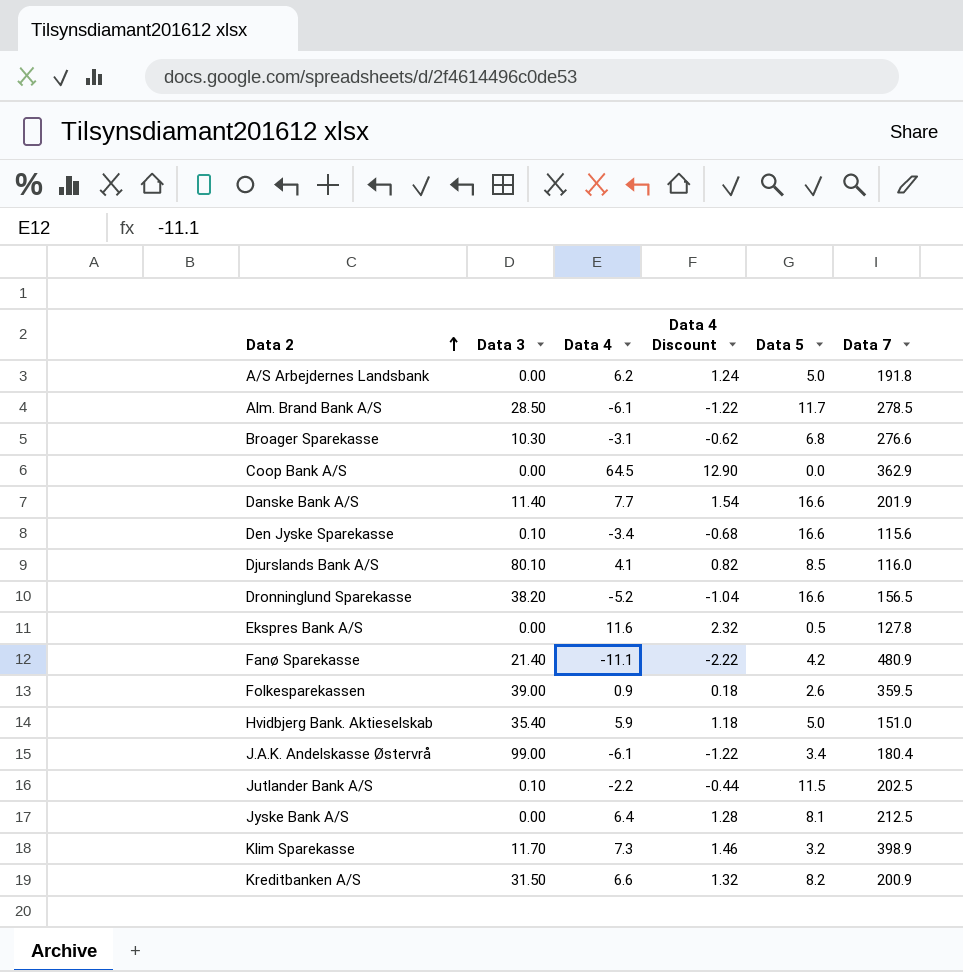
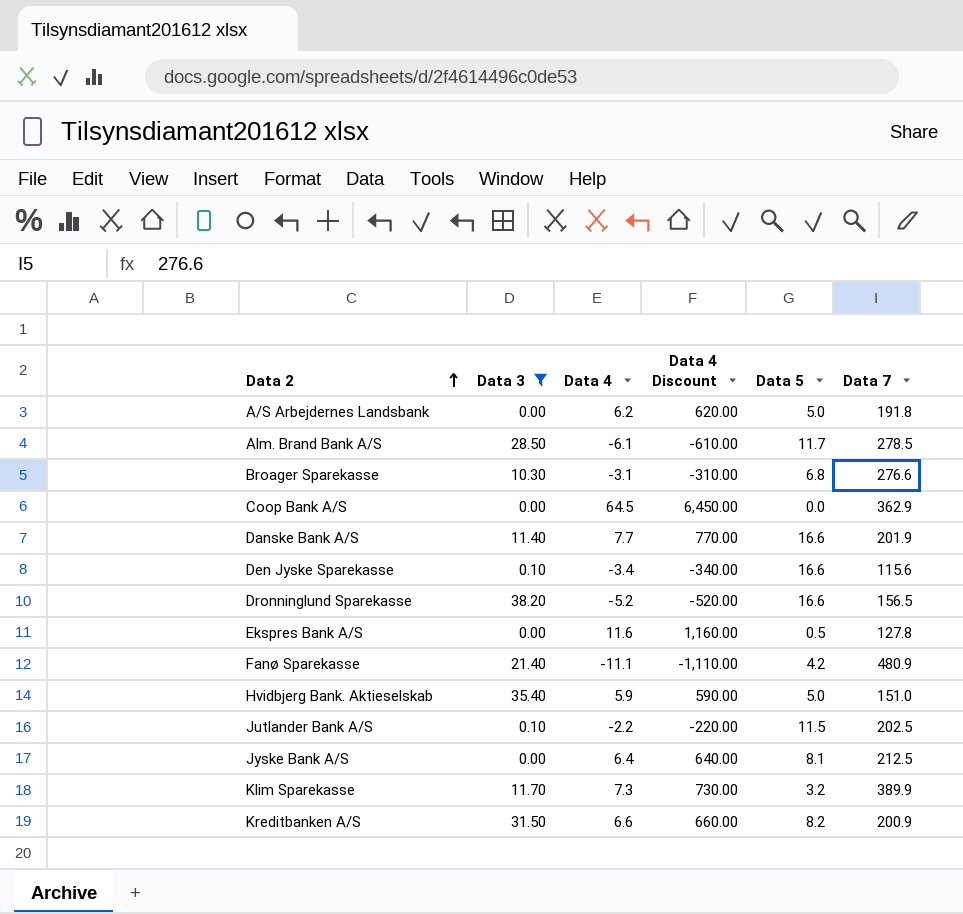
filter: none -> Data 3 <= 38.20
column Data 4 Discount | formula: [Data 4] * 0.2 -> [Data 4] * 100
Klim Sparekasse | Data 7: 398.9 -> 389.9

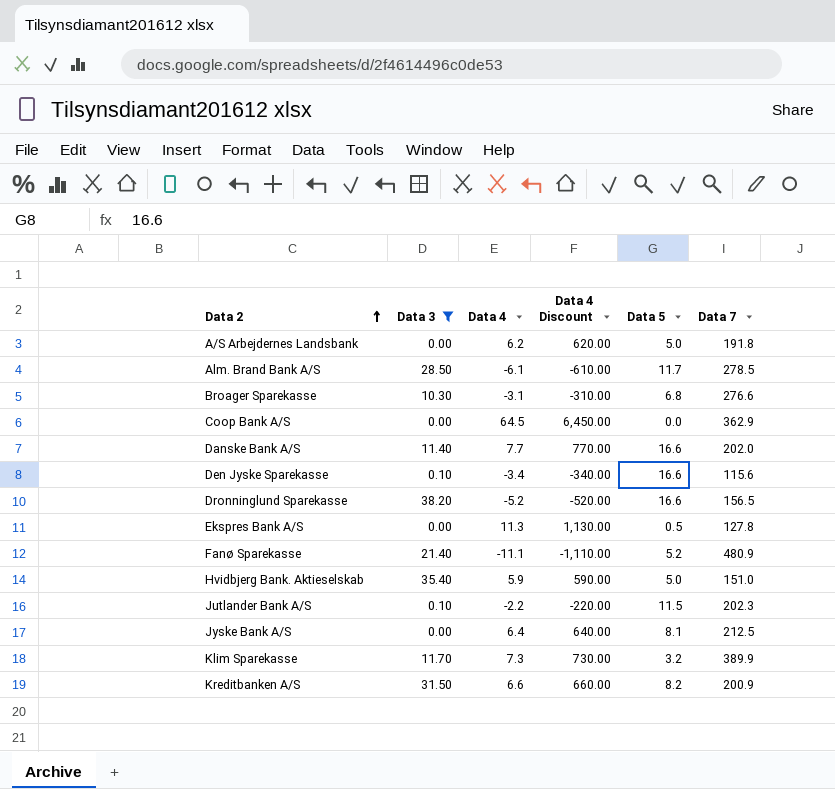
Danske Bank A/S | Data 7: 201.9 -> 202.0
Ekspres Bank A/S | Data 4: 11.6 -> 11.3
Ekspres Bank A/S | Data 4 Discount: 1,160.00 -> 1,130.00
Fanø Sparekasse | Data 5: 4.2 -> 5.2
Jutlander Bank A/S | Data 7: 202.5 -> 202.3

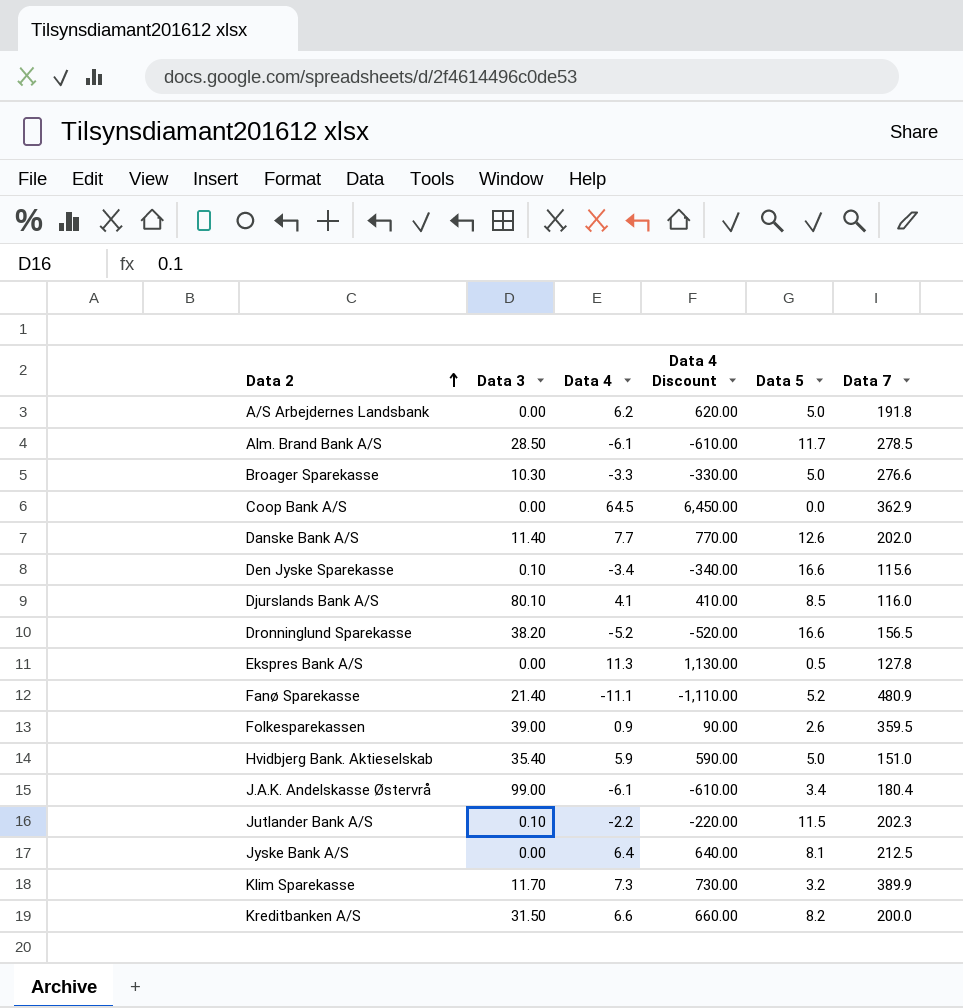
filter: Data 3 <= 38.20 -> none
Broager Sparekasse | Data 4: -3.1 -> -3.3
Broager Sparekasse | Data 4 Discount: -310.00 -> -330.00
Broager Sparekasse | Data 5: 6.8 -> 5.0
Danske Bank A/S | Data 5: 16.6 -> 12.6
Kreditbanken A/S | Data 7: 200.9 -> 200.0

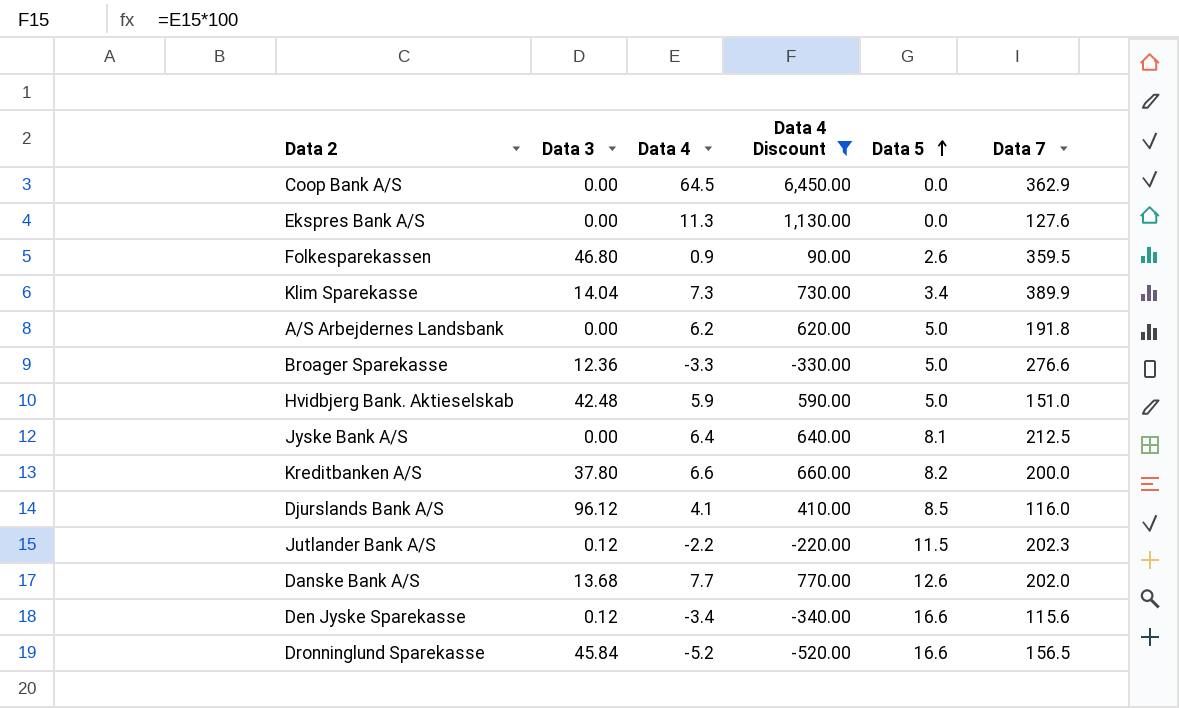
filter: none -> Data 4 Discount >= -520.00
row order: Data 2 ascending -> Data 5 ascending
Ekspres Bank A/S | Data 5: 0.5 -> 0.0
Ekspres Bank A/S | Data 7: 127.8 -> 127.6
Folkesparekassen | Data 3: 39.00 -> 46.80
Klim Sparekasse | Data 3: 11.70 -> 14.04
Klim Sparekasse | Data 5: 3.2 -> 3.4
Broager Sparekasse | Data 3: 10.30 -> 12.36
Hvidbjerg Bank. Aktieselskab | Data 3: 35.40 -> 42.48
Kreditbanken A/S | Data 3: 31.50 -> 37.80
Djurslands Bank A/S | Data 3: 80.10 -> 96.12
Jutlander Bank A/S | Data 3: 0.10 -> 0.12
Danske Bank A/S | Data 3: 11.40 -> 13.68
Den Jyske Sparekasse | Data 3: 0.10 -> 0.12
Dronninglund Sparekasse | Data 3: 38.20 -> 45.84

